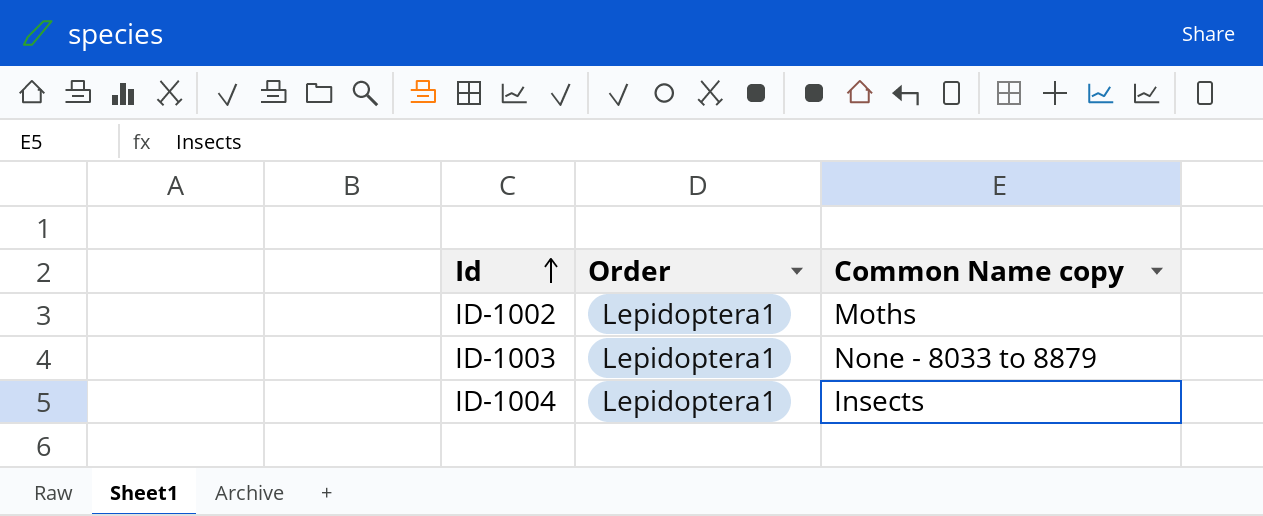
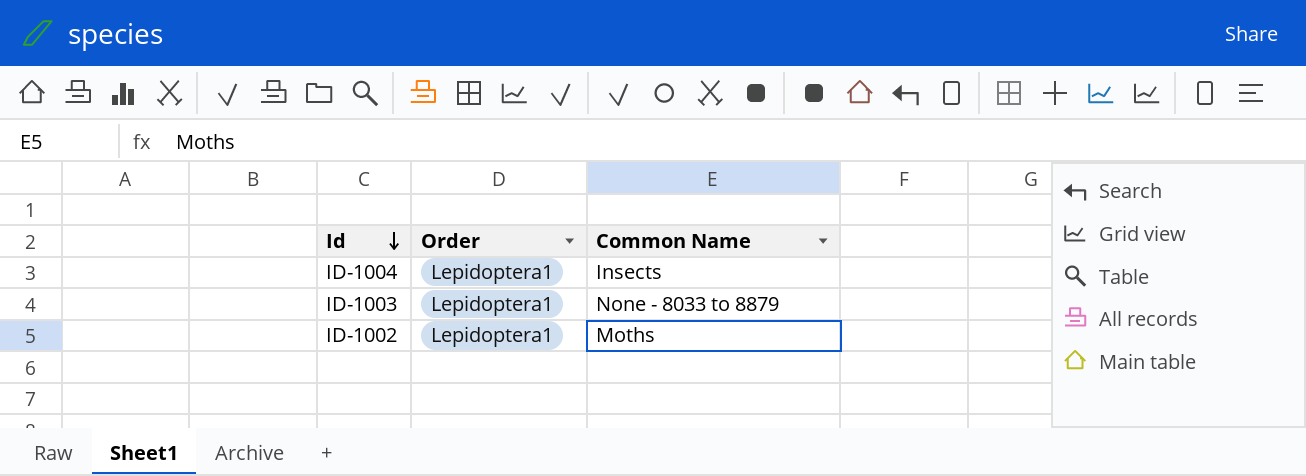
row order: Id ascending -> Id descending
column name: Common Name copy -> Common Name

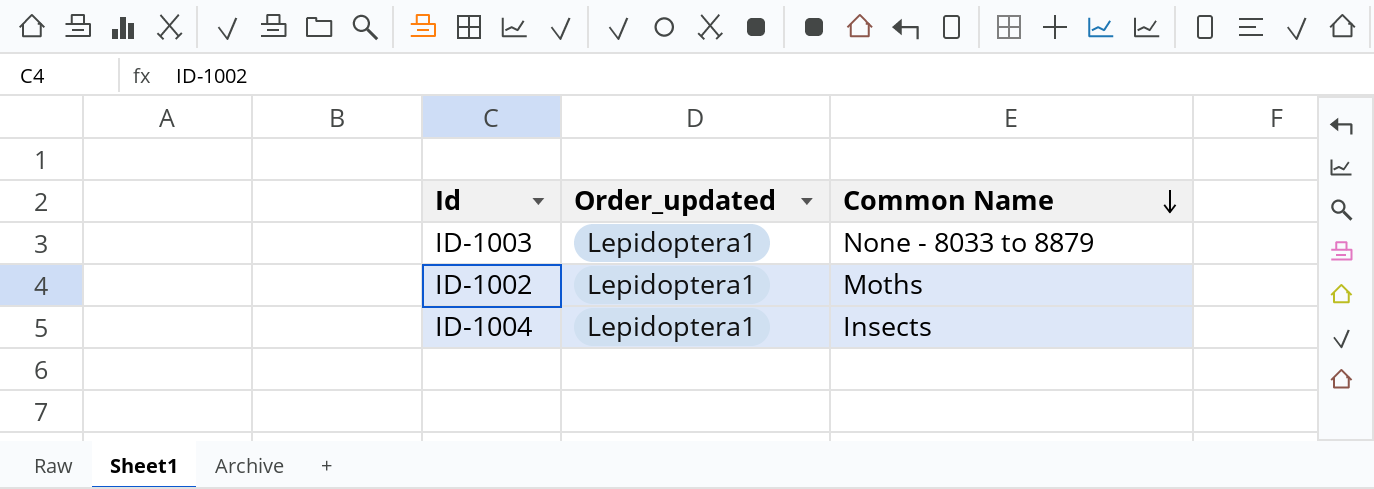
row order: Id descending -> Common Name descending
column name: Order -> Order_updated

